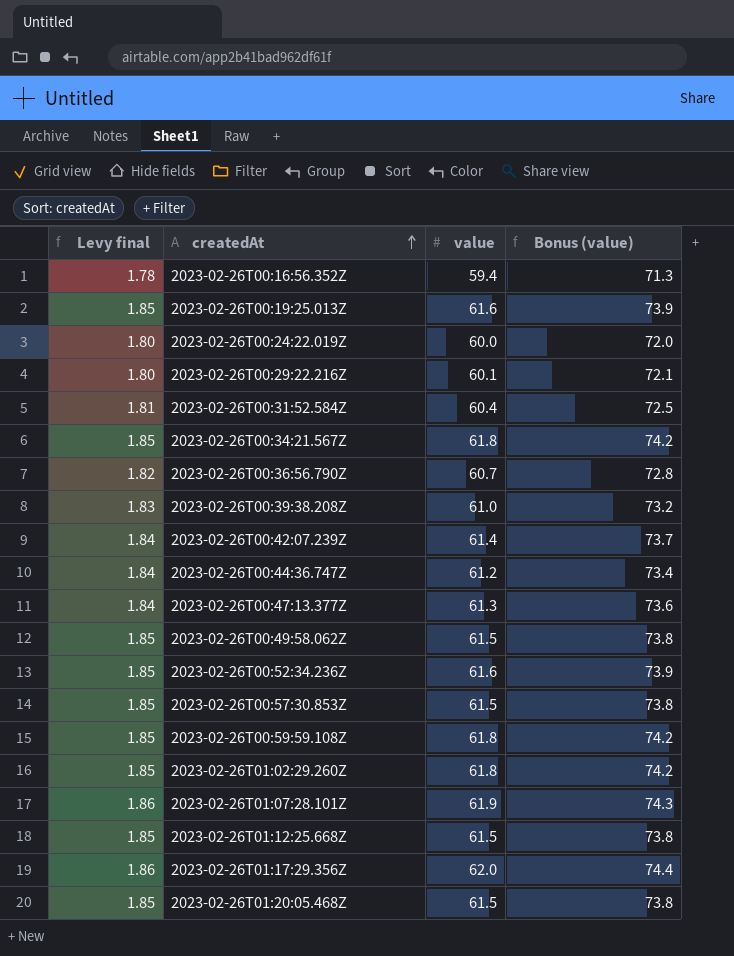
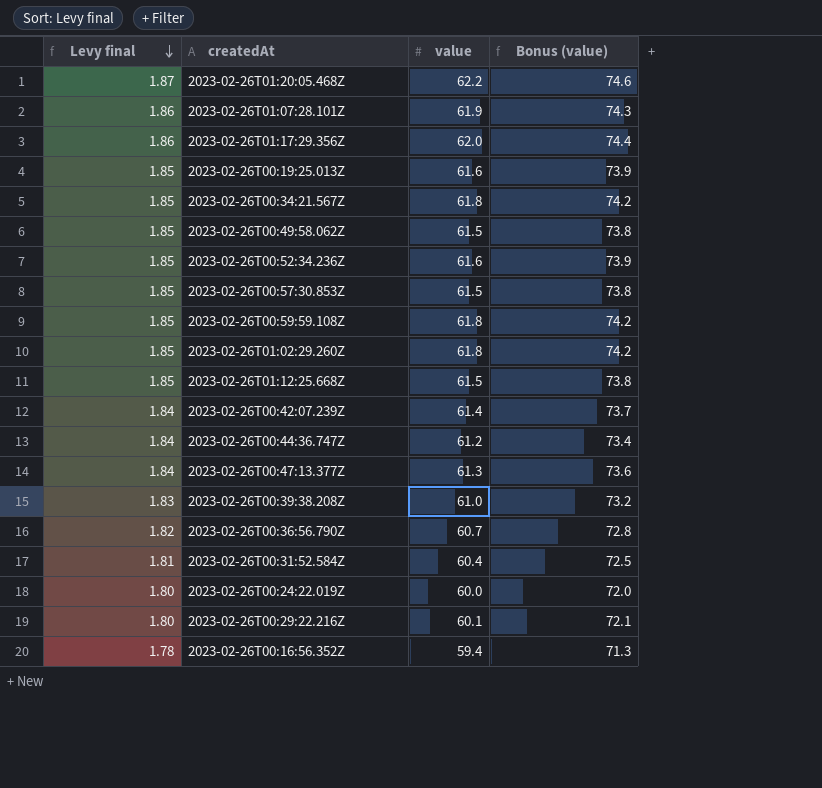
row order: createdAt ascending -> Levy final descending
2023-02-26T01:20:05.468Z | Levy final: 1.85 -> 1.87
2023-02-26T01:20:05.468Z | value: 61.5 -> 62.2
2023-02-26T01:20:05.468Z | Bonus (value): 73.8 -> 74.6

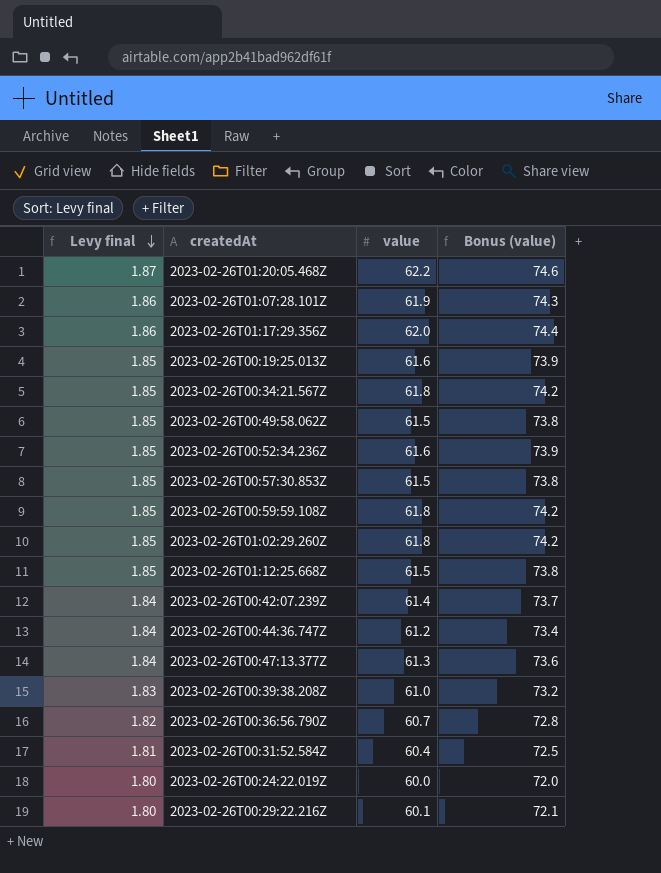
row 2023-02-26T00:16:56.352Z: 1.78 | 59.4 | 71.3 -> none

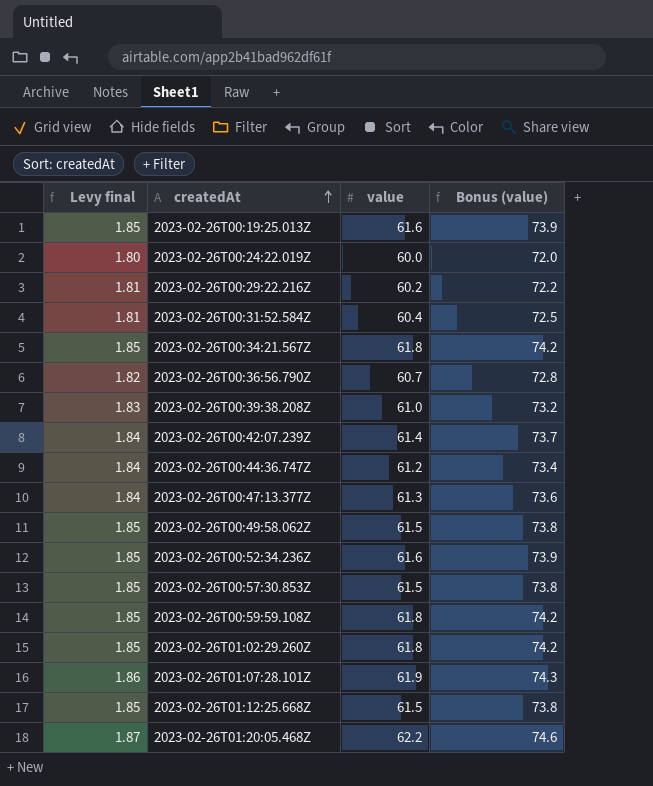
row order: Levy final descending -> createdAt ascending
row 2023-02-26T01:17:29.356Z: 1.86 | 62.0 | 74.4 -> none
2023-02-26T00:29:22.216Z | Levy final: 1.80 -> 1.81
2023-02-26T00:29:22.216Z | value: 60.1 -> 60.2
2023-02-26T00:29:22.216Z | Bonus (value): 72.1 -> 72.2

